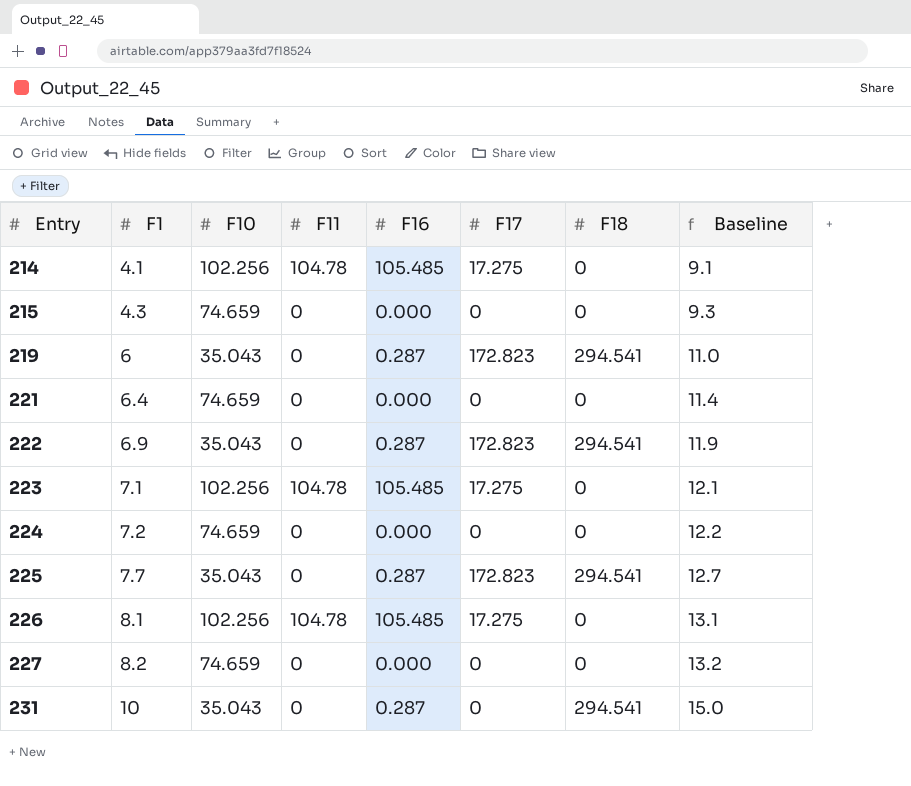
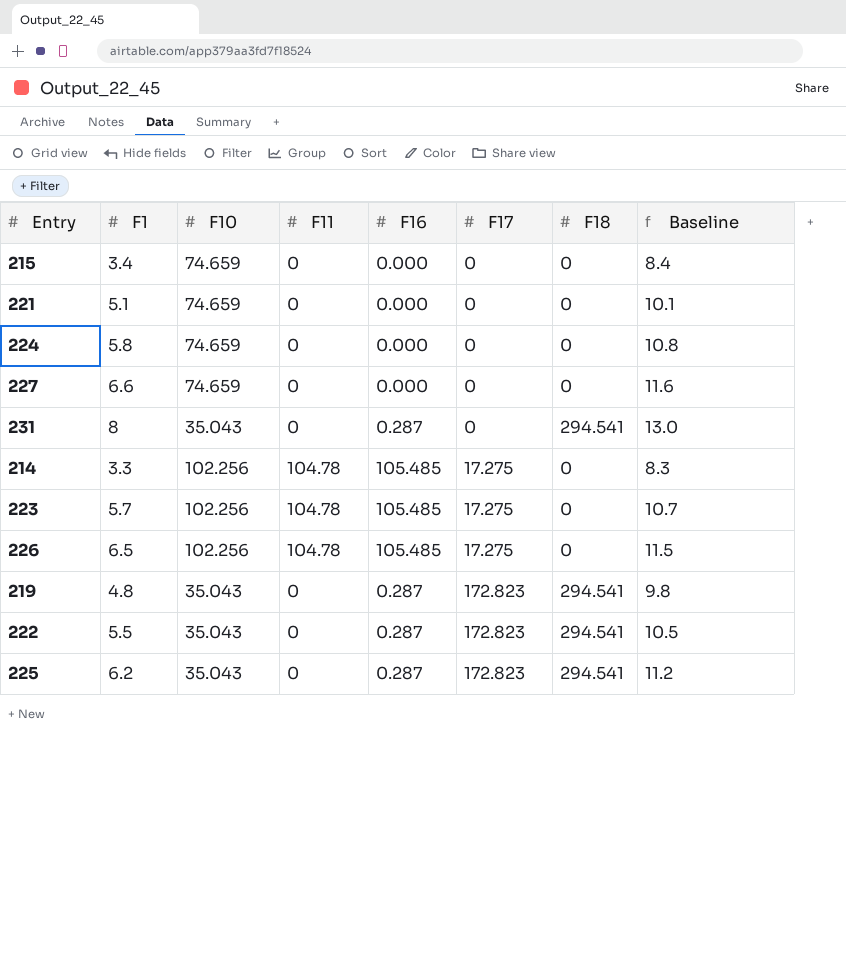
row order: Entry ascending -> F17 ascending
215 | F1: 4.3 -> 3.4
215 | Baseline: 9.3 -> 8.4
221 | F1: 6.4 -> 5.1
221 | Baseline: 11.4 -> 10.1
224 | F1: 7.2 -> 5.8
224 | Baseline: 12.2 -> 10.8
227 | F1: 8.2 -> 6.6
227 | Baseline: 13.2 -> 11.6
231 | F1: 10 -> 8
231 | Baseline: 15.0 -> 13.0
214 | F1: 4.1 -> 3.3
214 | Baseline: 9.1 -> 8.3
223 | F1: 7.1 -> 5.7
223 | Baseline: 12.1 -> 10.7
226 | F1: 8.1 -> 6.5
226 | Baseline: 13.1 -> 11.5
219 | F1: 6 -> 4.8
219 | Baseline: 11.0 -> 9.8
222 | F1: 6.9 -> 5.5
222 | Baseline: 11.9 -> 10.5
225 | F1: 7.7 -> 6.2
225 | Baseline: 12.7 -> 11.2

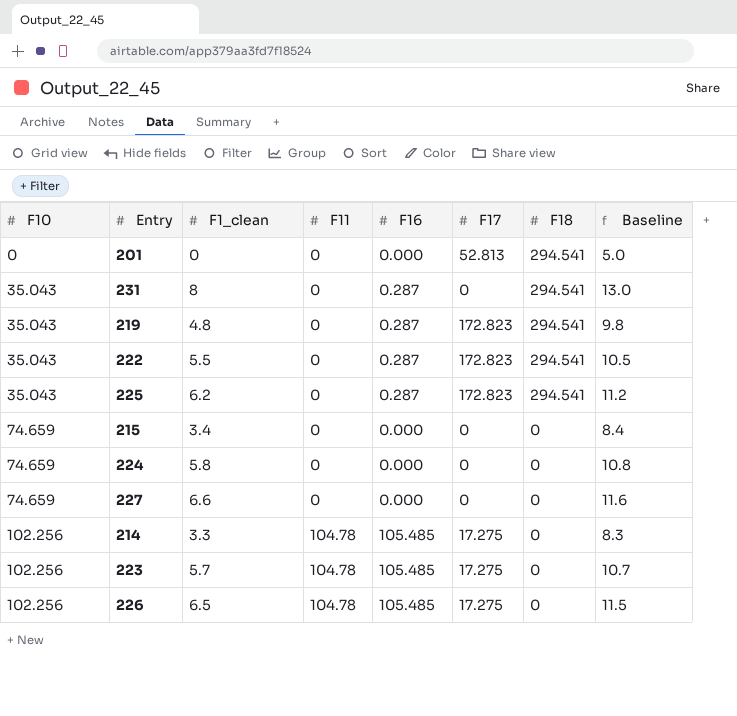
row order: F17 ascending -> F10 ascending
column F10 | position: 3 -> 1
column name: F1 -> F1_clean
row 221: 5.1 | 74.659 | 0 | 0.000 | 0 | 0 | 10.1 -> none
row 201: none -> 0 | 0 | 0 | 0.000 | 52.813 | 294.541 | 5.0

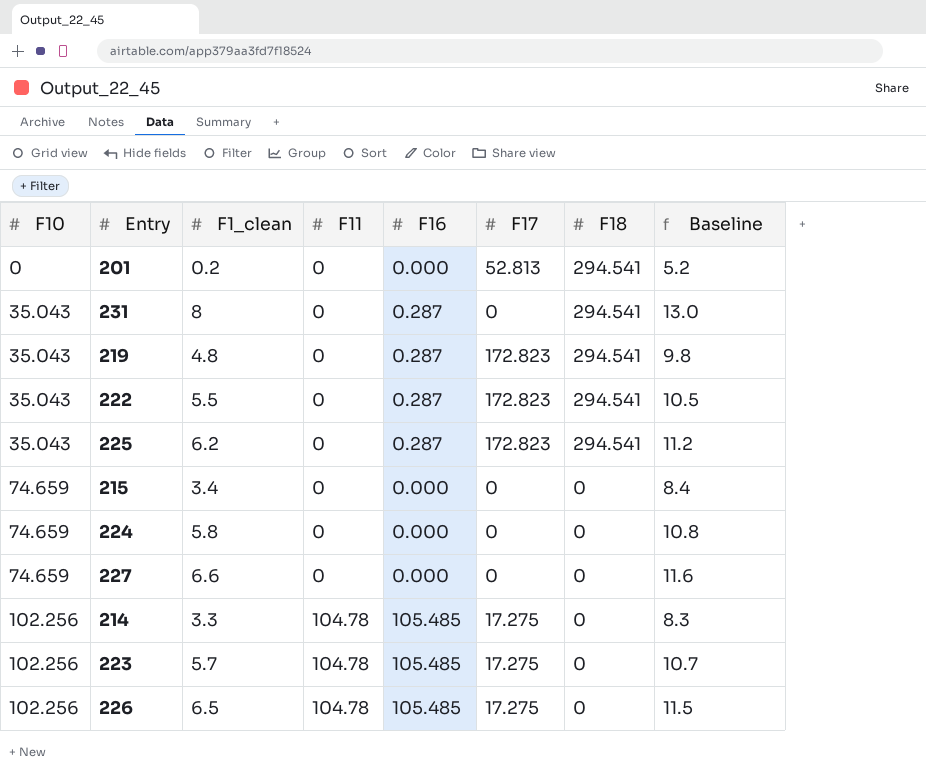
201 | F1_clean: 0 -> 0.2
201 | Baseline: 5.0 -> 5.2

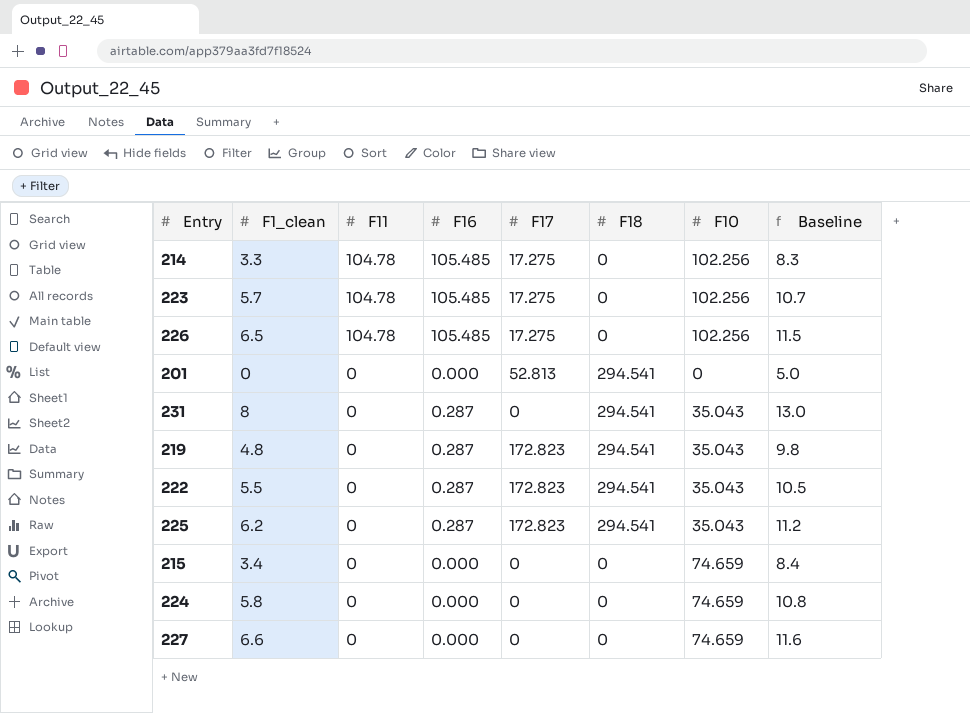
row order: F10 ascending -> F11 descending
column F10 | position: 1 -> 7
201 | F1_clean: 0.2 -> 0
201 | Baseline: 5.2 -> 5.0

